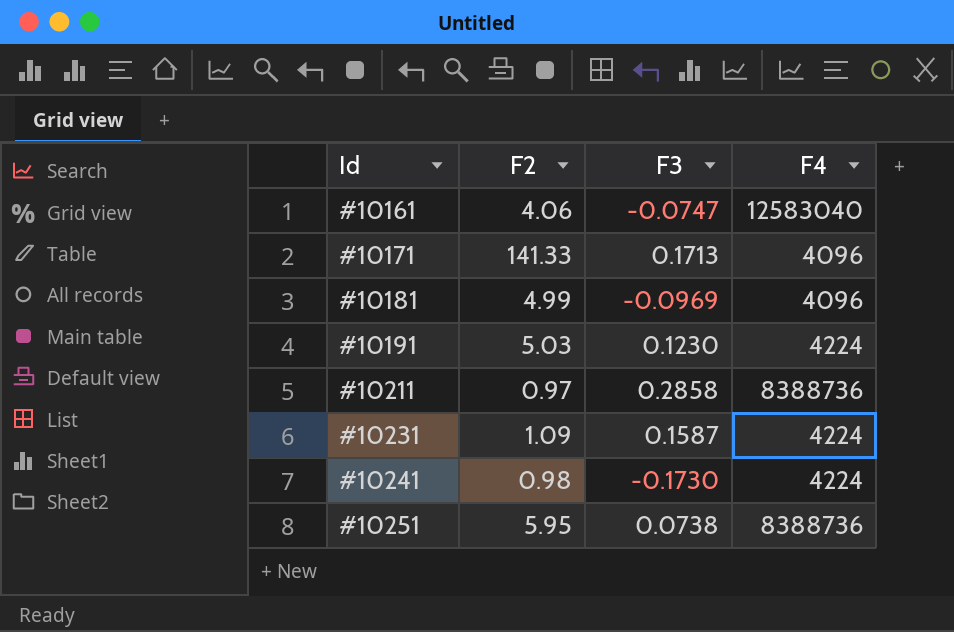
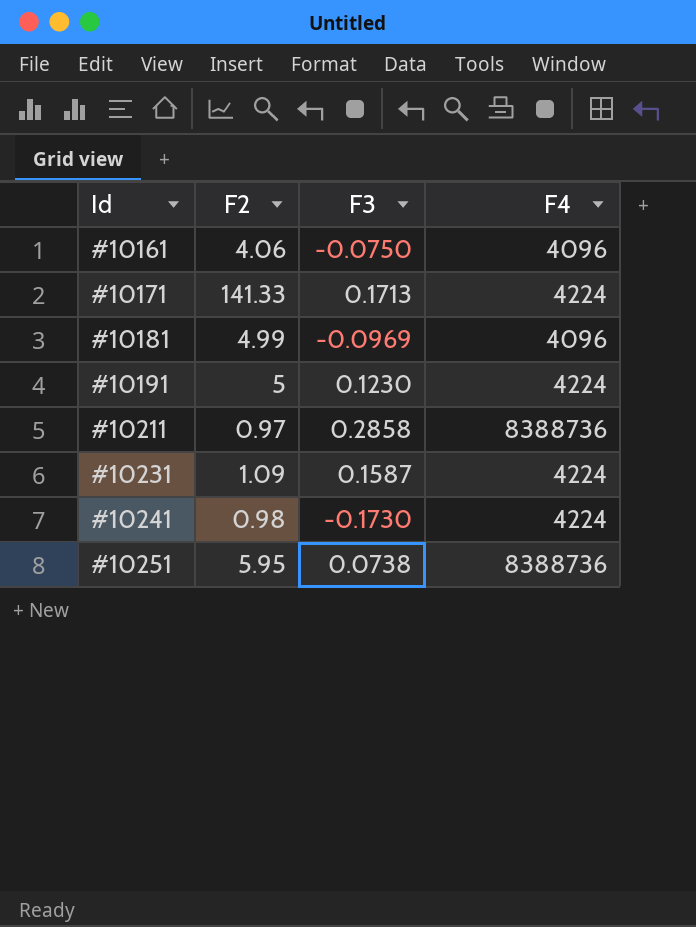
#10161 | F3: -0.0747 -> -0.0750
#10161 | F4: 12583040 -> 4096
#10171 | F4: 4096 -> 4224
#10191 | F2: 5.03 -> 5

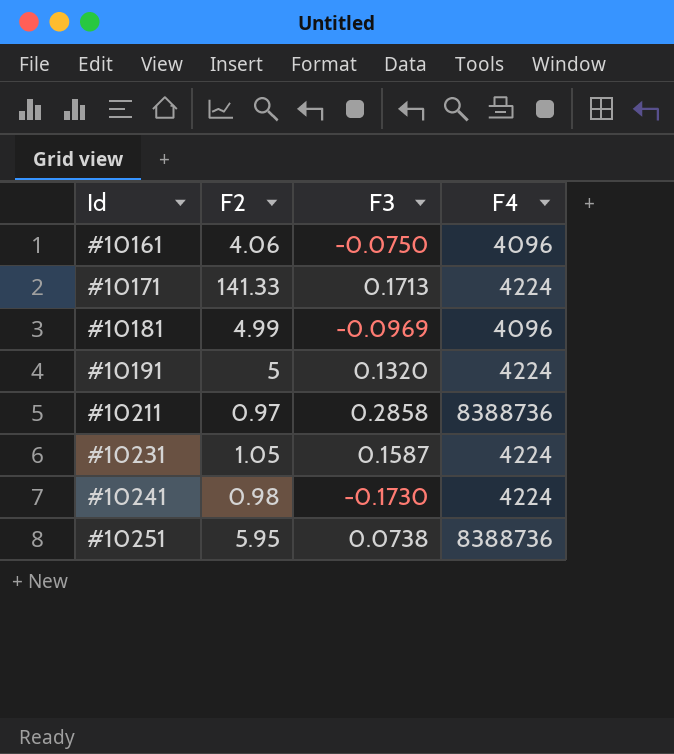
#10191 | F3: 0.1230 -> 0.1320
#10231 | F2: 1.09 -> 1.05

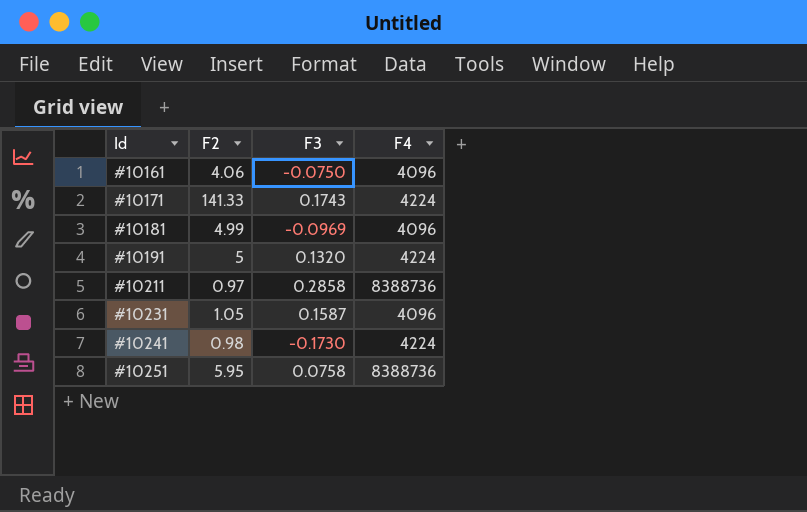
#10171 | F3: 0.1713 -> 0.1743
#10231 | F4: 4224 -> 4096
#10251 | F3: 0.0738 -> 0.0758

